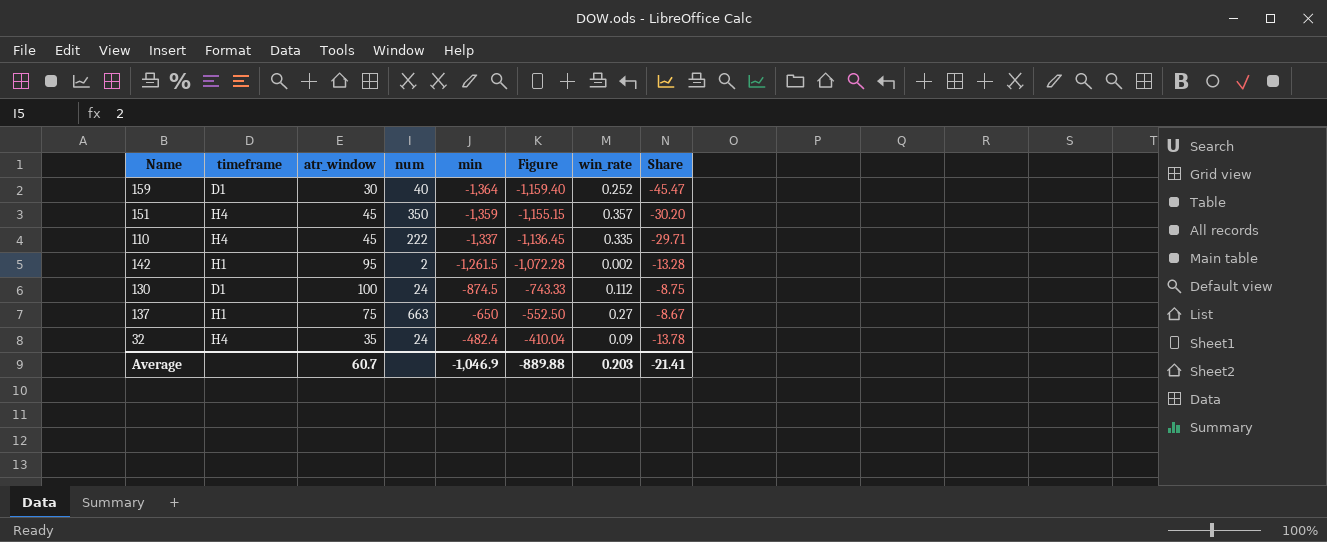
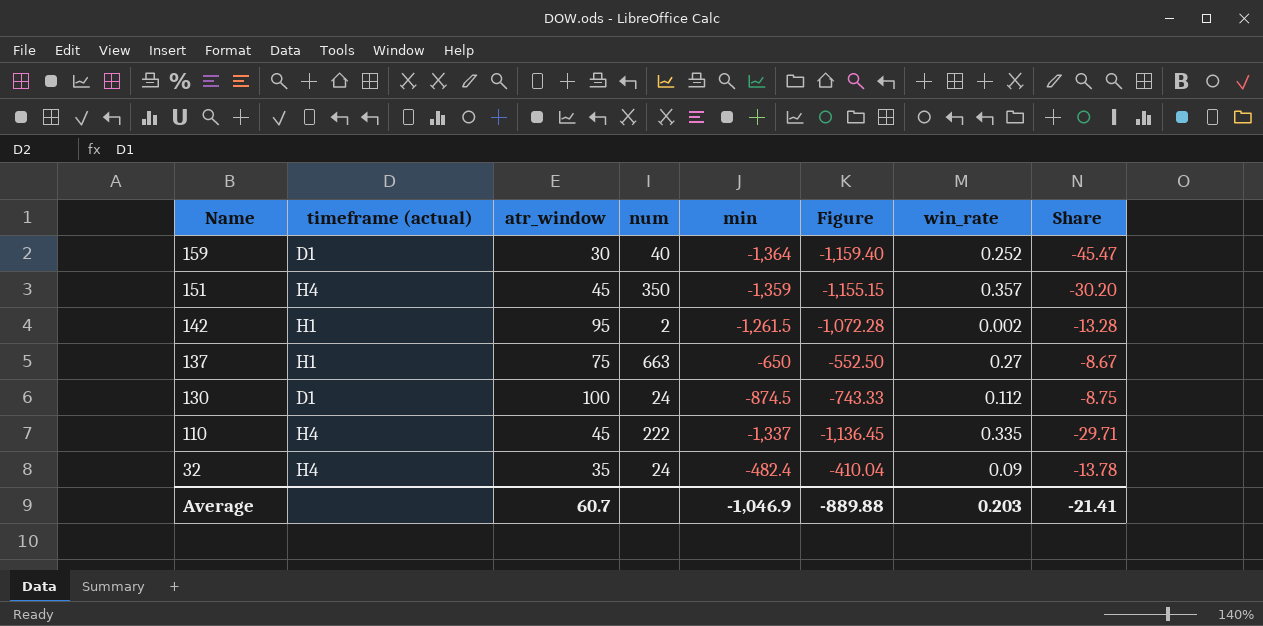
row order: min ascending -> Name descending
column name: timeframe -> timeframe (actual)

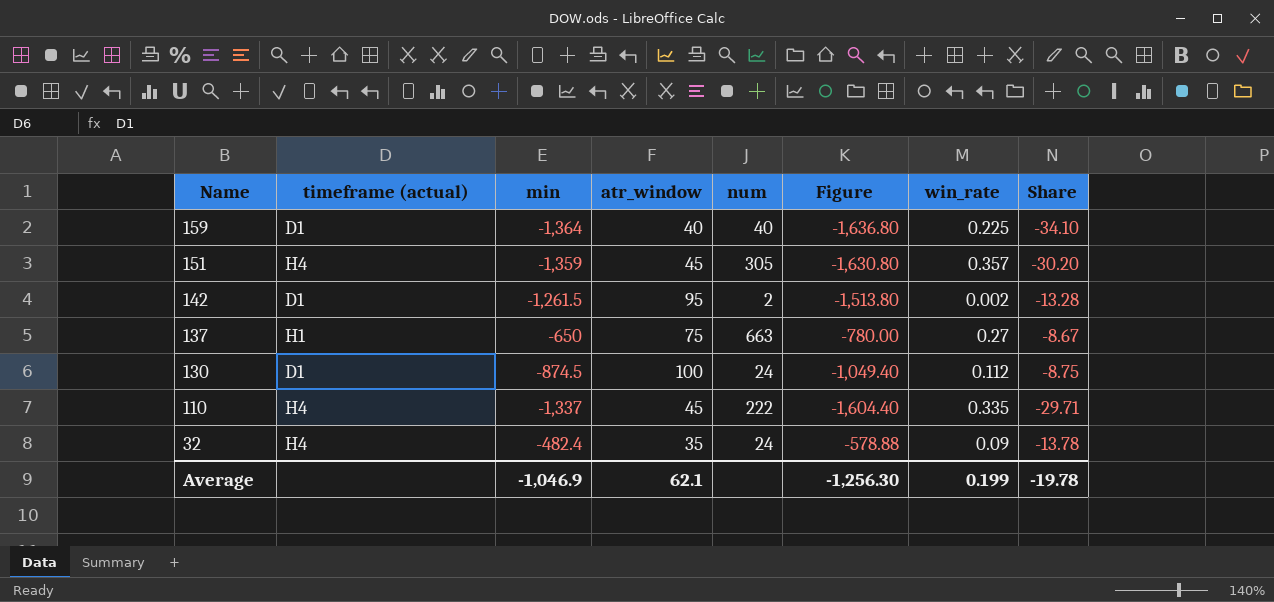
column min | position: 5 -> 3
column Figure | formula: [min] * 0.85 -> [min] * 1.2
159 | atr_window: 30 -> 40
159 | win_rate: 0.252 -> 0.225
159 | Share: -45.47 -> -34.10
151 | num: 350 -> 305
142 | timeframe (actual): H1 -> D1
Average | atr_window: 60.7 -> 62.1
Average | Figure: -889.88 -> -1,256.30
Average | win_rate: 0.203 -> 0.199
Average | Share: -21.41 -> -19.78

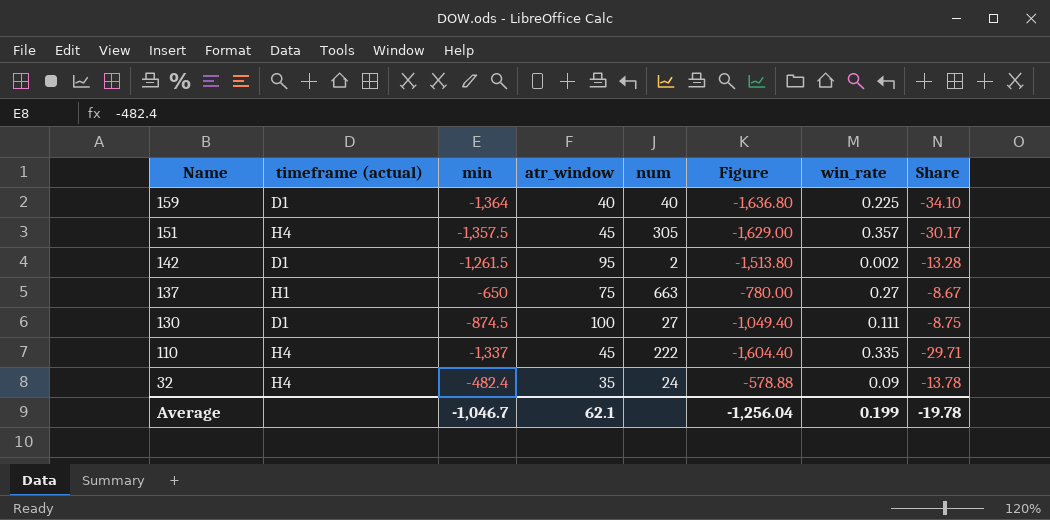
151 | min: -1,359 -> -1,357.5
151 | Figure: -1,630.80 -> -1,629.00
151 | Share: -30.20 -> -30.17
130 | num: 24 -> 27
130 | win_rate: 0.112 -> 0.111
Average | min: -1,046.9 -> -1,046.7
Average | Figure: -1,256.30 -> -1,256.04

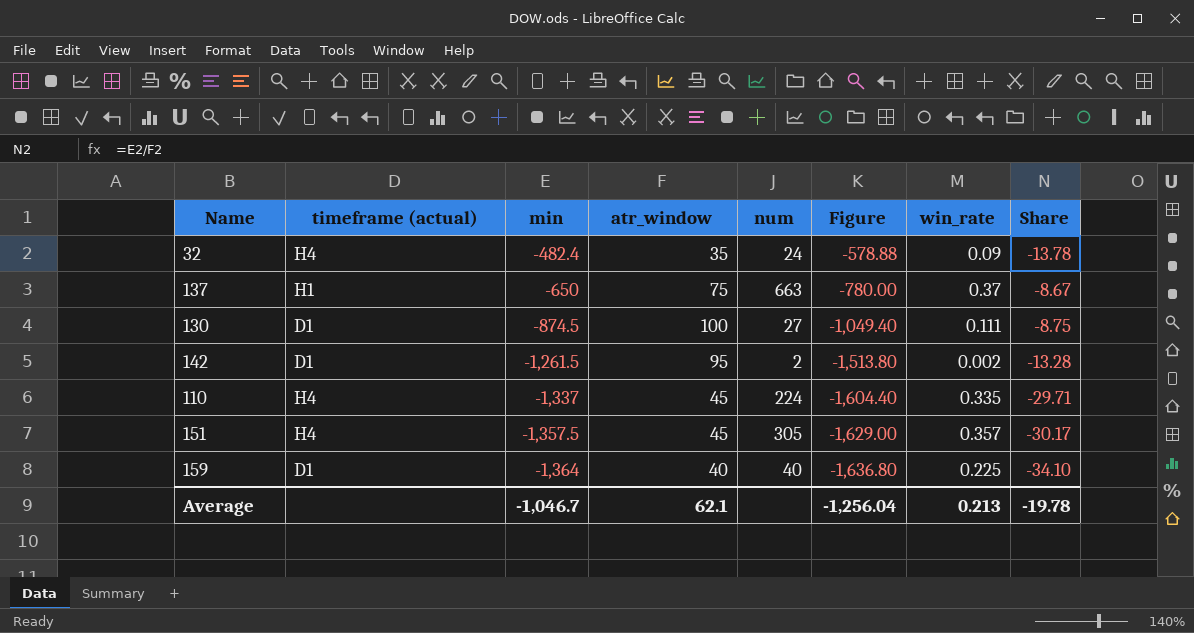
row order: Name descending -> min descending
137 | win_rate: 0.27 -> 0.37
110 | num: 222 -> 224
Average | win_rate: 0.199 -> 0.213

